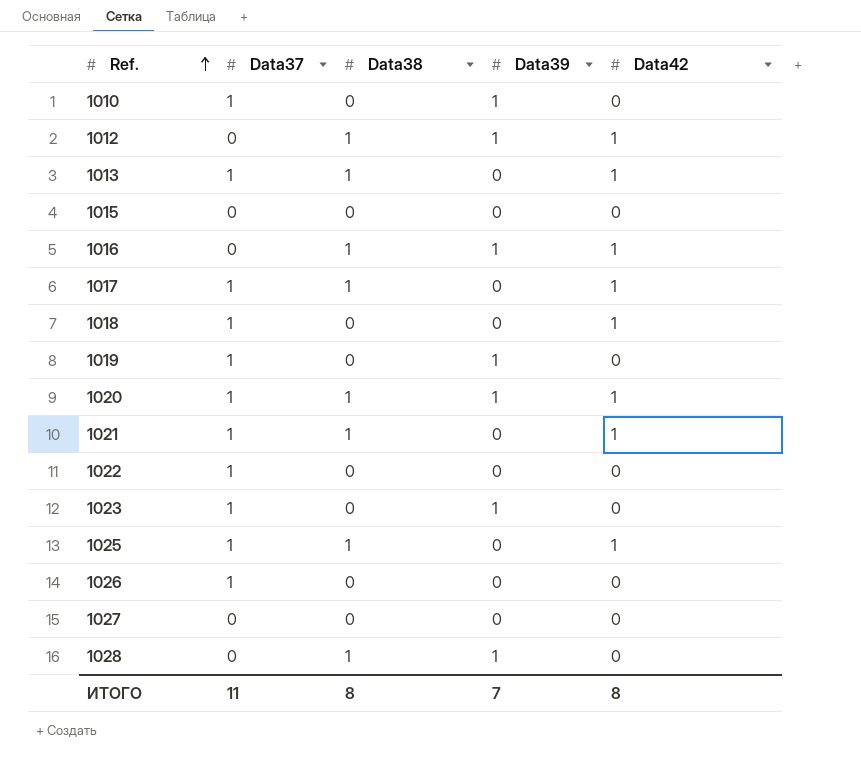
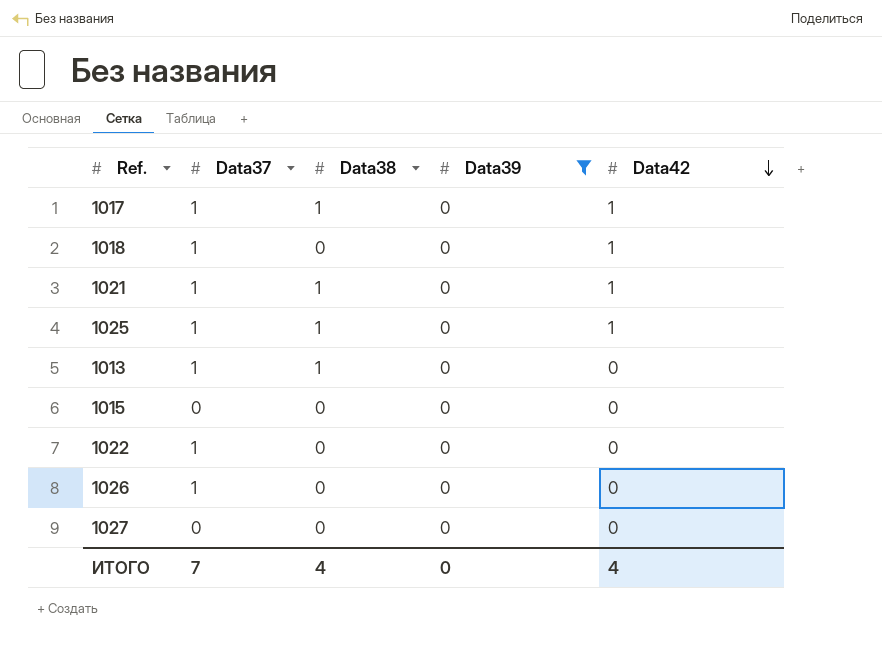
filter: none -> Data39 = 0
row order: Ref. ascending -> Data42 descending
1013 | Data42: 1 -> 0
ИТОГО | Data37: 11 -> 7
ИТОГО | Data38: 8 -> 4
ИТОГО | Data39: 7 -> 0
ИТОГО | Data42: 8 -> 4

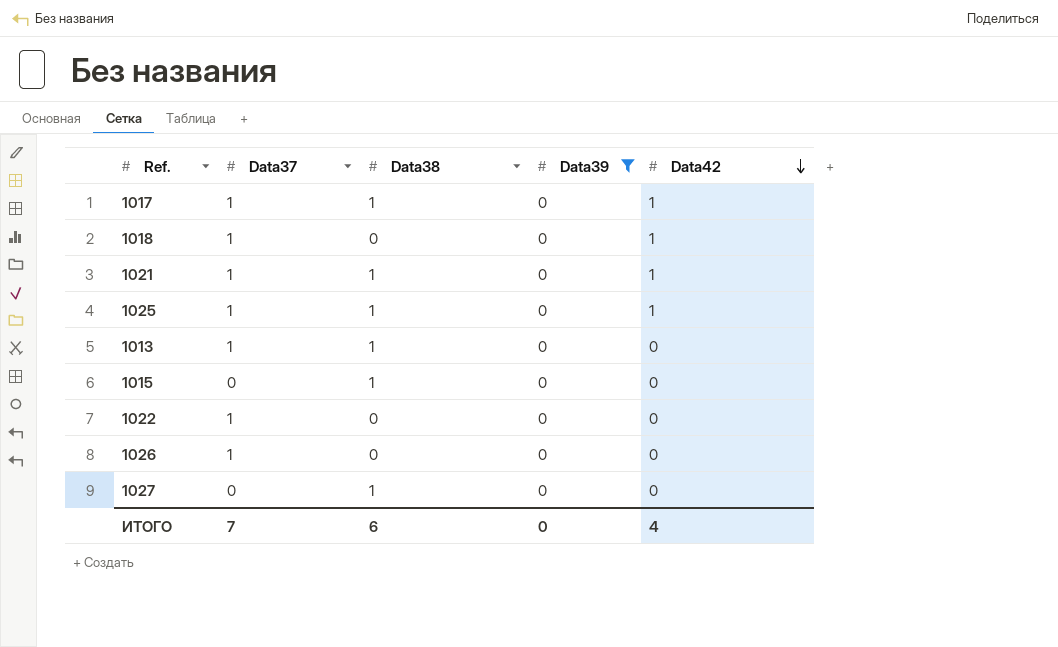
1015 | Data38: 0 -> 1
1027 | Data38: 0 -> 1
ИТОГО | Data38: 4 -> 6

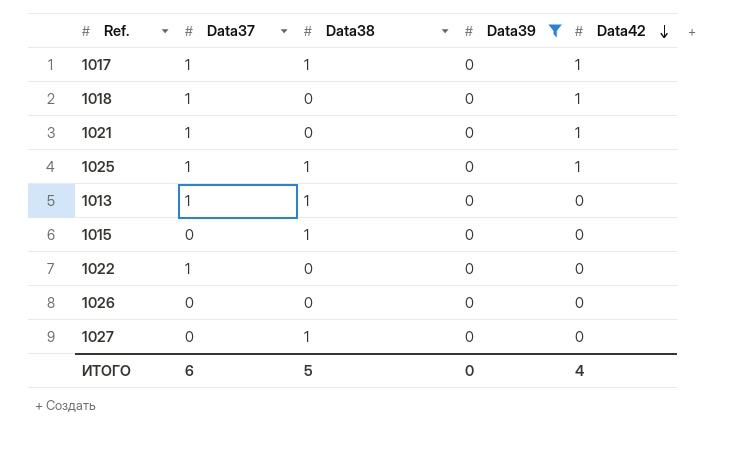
1021 | Data38: 1 -> 0
1026 | Data37: 1 -> 0
ИТОГО | Data37: 7 -> 6
ИТОГО | Data38: 6 -> 5

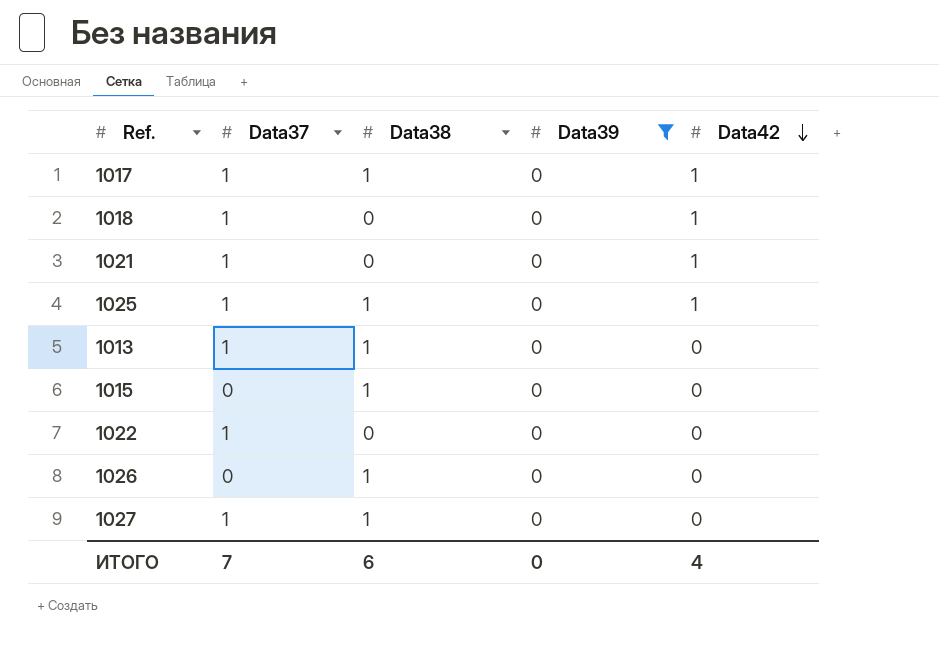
1026 | Data38: 0 -> 1
1027 | Data37: 0 -> 1
ИТОГО | Data37: 6 -> 7
ИТОГО | Data38: 5 -> 6

